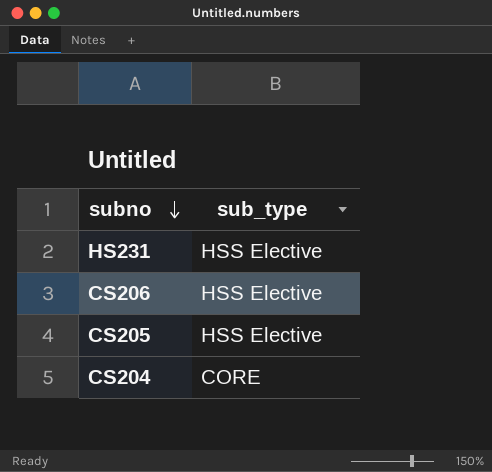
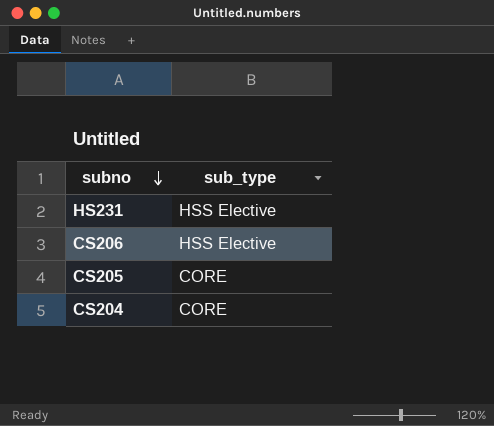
CS205 | sub_type: HSS Elective -> CORE

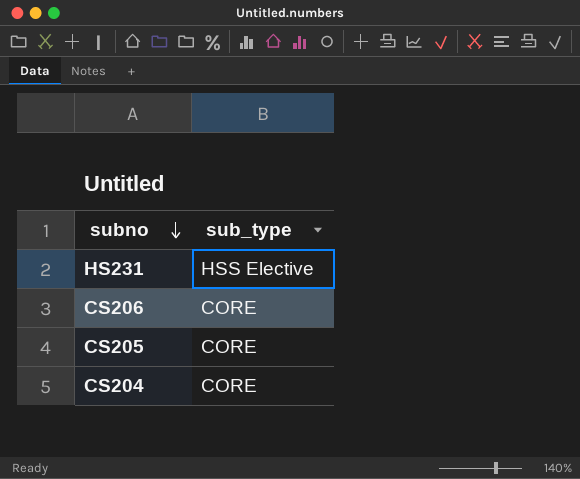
CS206 | sub_type: HSS Elective -> CORE

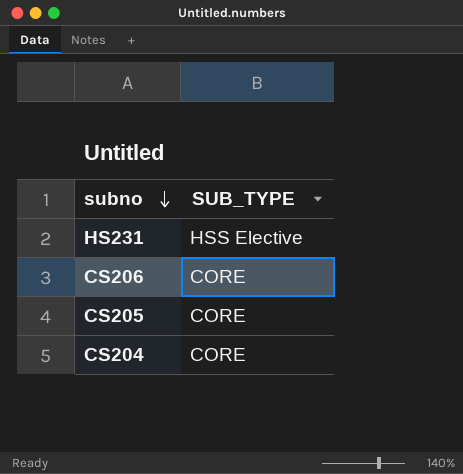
column name: sub_type -> SUB_TYPE

